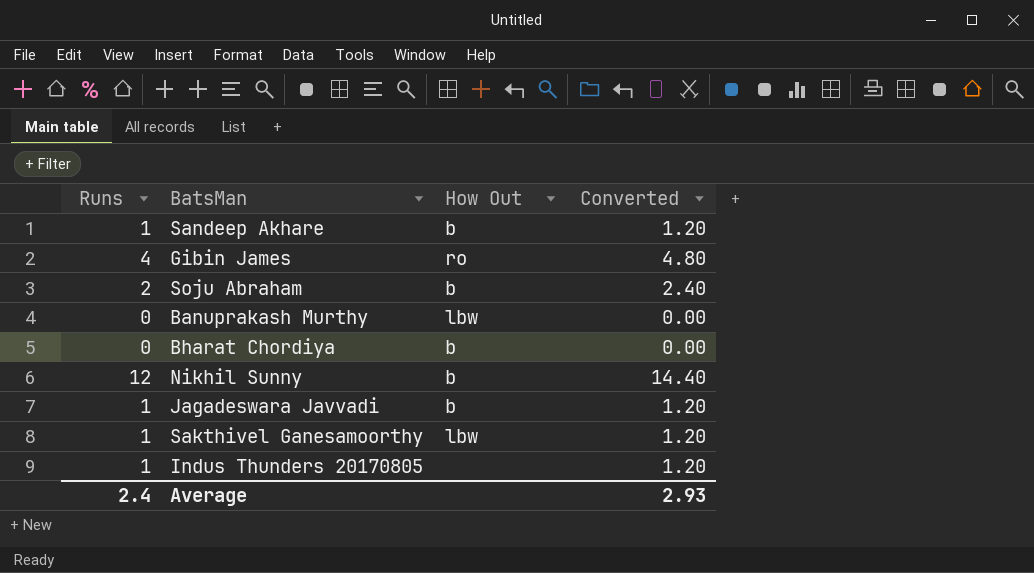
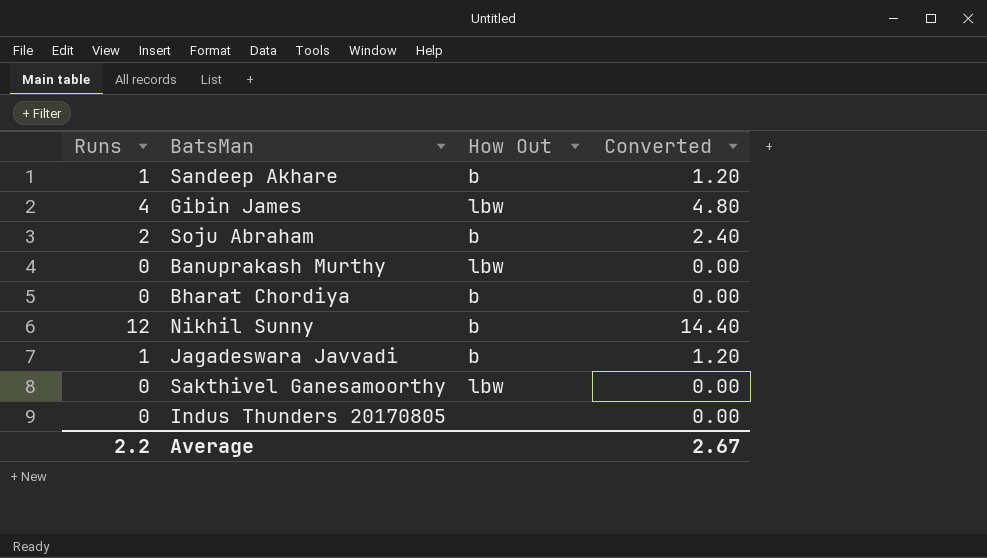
Gibin James | How Out: ro -> lbw
Sakthivel Ganesamoorthy | Runs: 1 -> 0
Sakthivel Ganesamoorthy | Converted: 1.20 -> 0.00
Indus Thunders 20170805 | Runs: 1 -> 0
Indus Thunders 20170805 | Converted: 1.20 -> 0.00
Average | Runs: 2.4 -> 2.2
Average | Converted: 2.93 -> 2.67

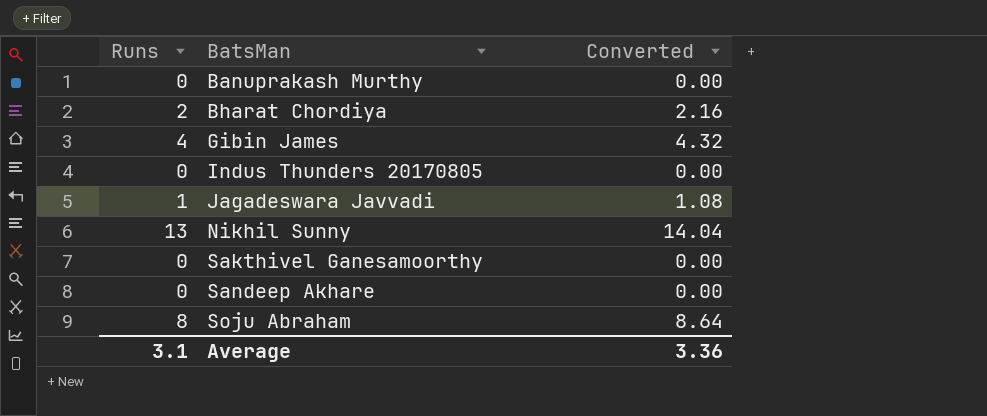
row order: none -> BatsMan ascending
column How Out | position: 3 -> none
column Converted | formula: [Runs] * 1.2 -> [Runs] * 1.08
Bharat Chordiya | Runs: 0 -> 2
Nikhil Sunny | Runs: 12 -> 13
Sandeep Akhare | Runs: 1 -> 0
Soju Abraham | Runs: 2 -> 8
Average | Runs: 2.2 -> 3.1
Average | Converted: 2.67 -> 3.36

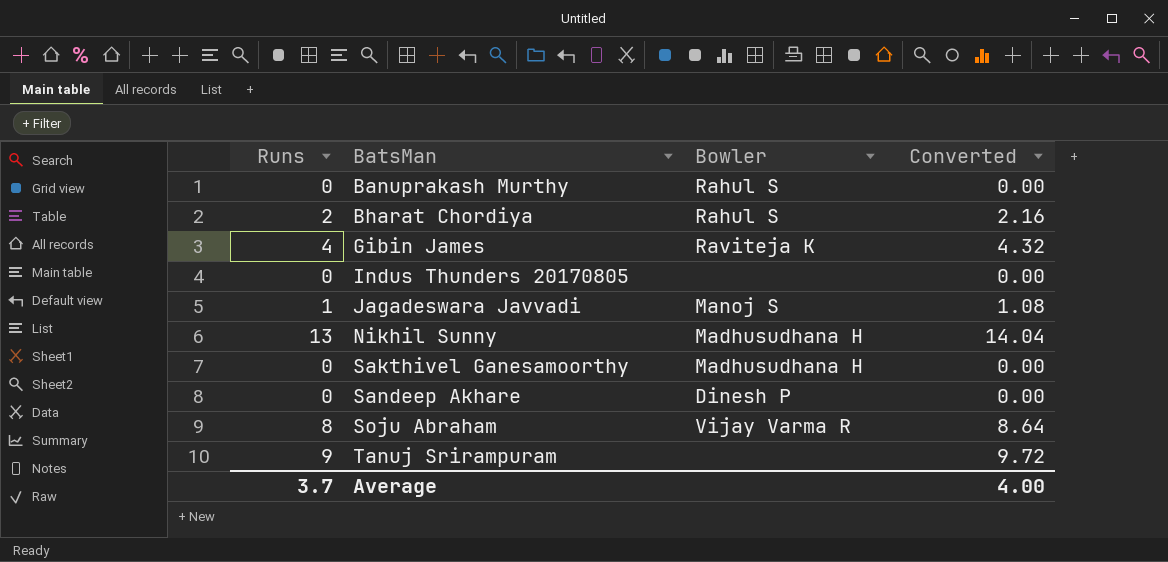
column Bowler | position: none -> 3
row Tanuj Srirampuram: none -> 9 | none | 9.72
Average | Runs: 3.1 -> 3.7
Average | Converted: 3.36 -> 4.00

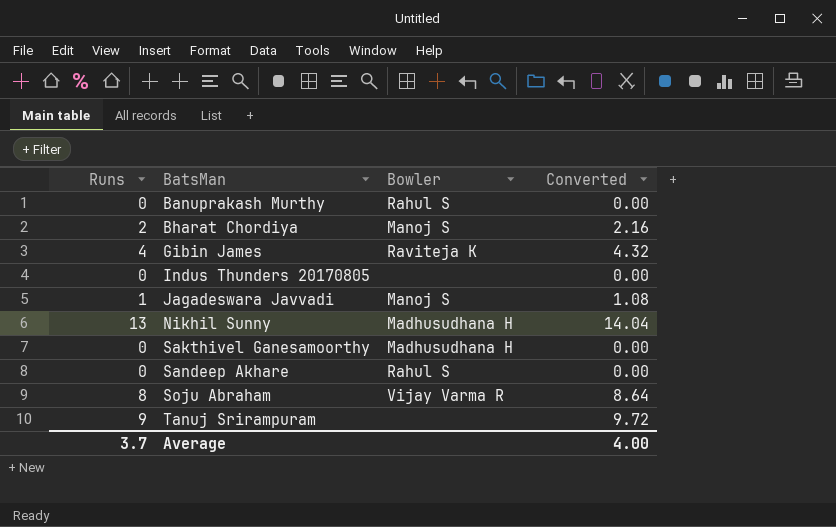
Bharat Chordiya | Bowler: Rahul S -> Manoj S
Sandeep Akhare | Bowler: Dinesh P -> Rahul S

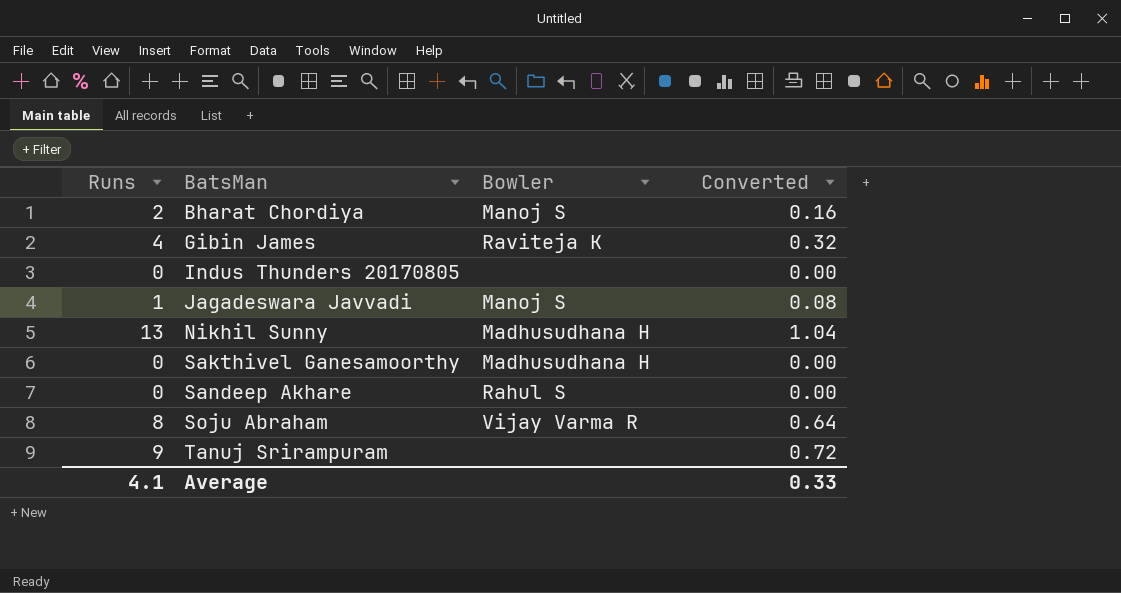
column Converted | formula: [Runs] * 1.08 -> [Runs] * 0.08
row Banuprakash Murthy: 0 | Rahul S | 0.00 -> none
Average | Runs: 3.7 -> 4.1
Average | Converted: 4.00 -> 0.33

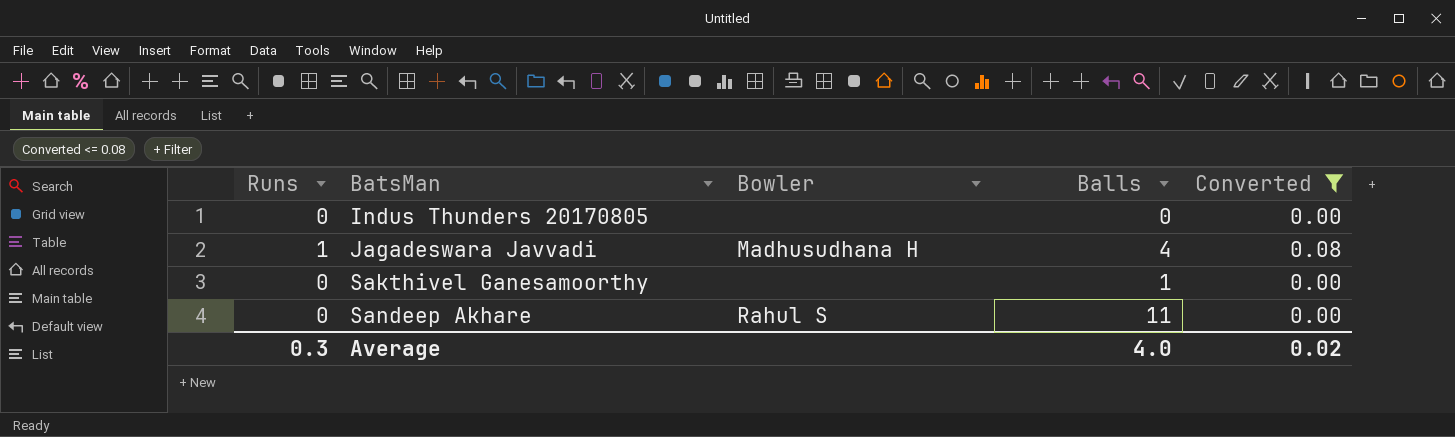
filter: none -> Converted <= 0.08
column Balls | position: none -> 4
Jagadeswara Javvadi | Bowler: Manoj S -> Madhusudhana H
Sakthivel Ganesamoorthy | Bowler: Madhusudhana H -> none
Average | Runs: 4.1 -> 0.3
Average | Converted: 0.33 -> 0.02

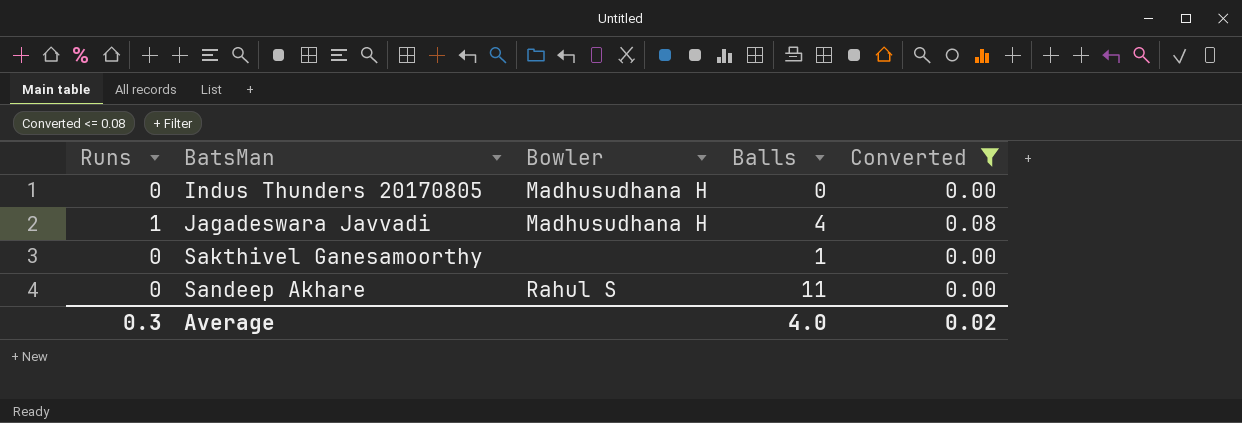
Indus Thunders 20170805 | Bowler: none -> Madhusudhana H

